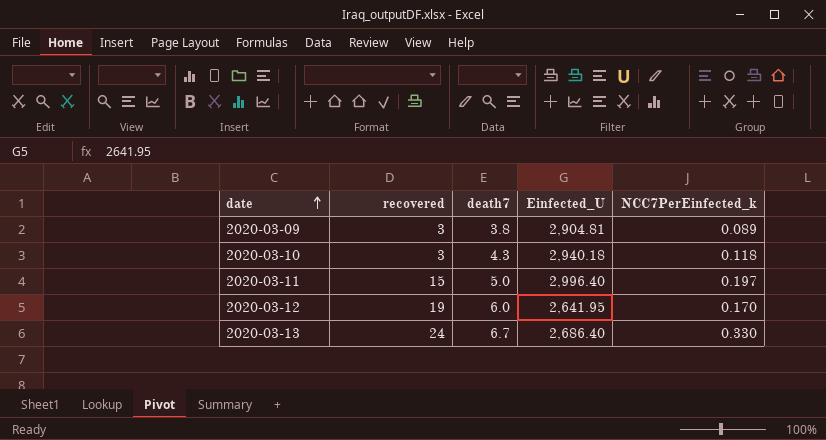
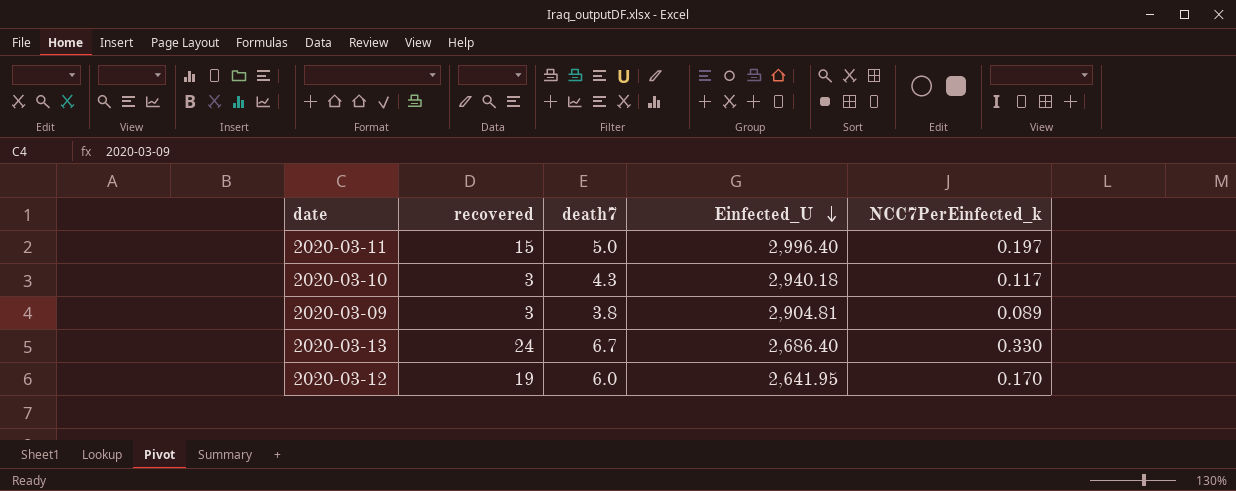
row order: date ascending -> Einfected_U descending
2020-03-10 | NCC7PerEinfected_k: 0.118 -> 0.117

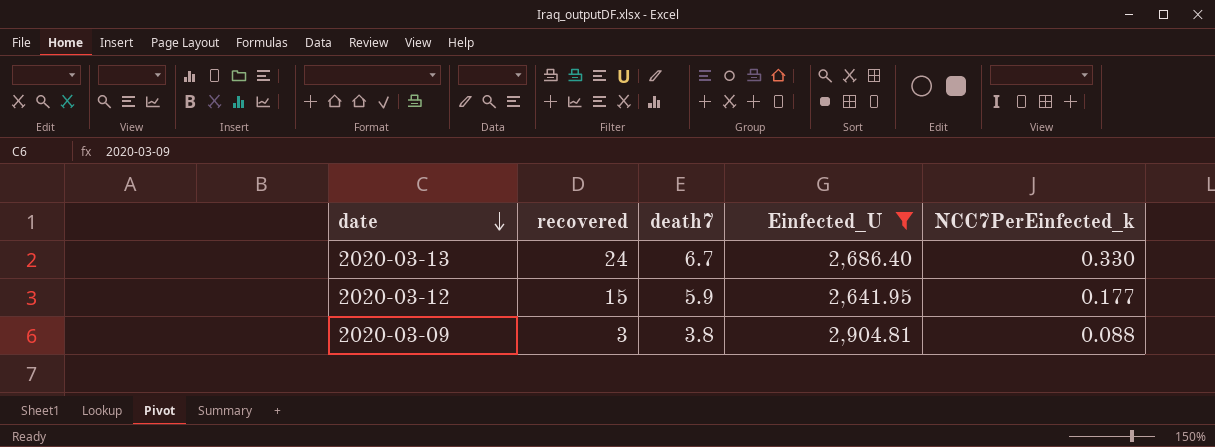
filter: none -> Einfected_U <= 2,904.81
row order: Einfected_U descending -> date descending
2020-03-12 | recovered: 19 -> 15
2020-03-12 | death7: 6.0 -> 5.9
2020-03-12 | NCC7PerEinfected_k: 0.170 -> 0.177
2020-03-09 | NCC7PerEinfected_k: 0.089 -> 0.088

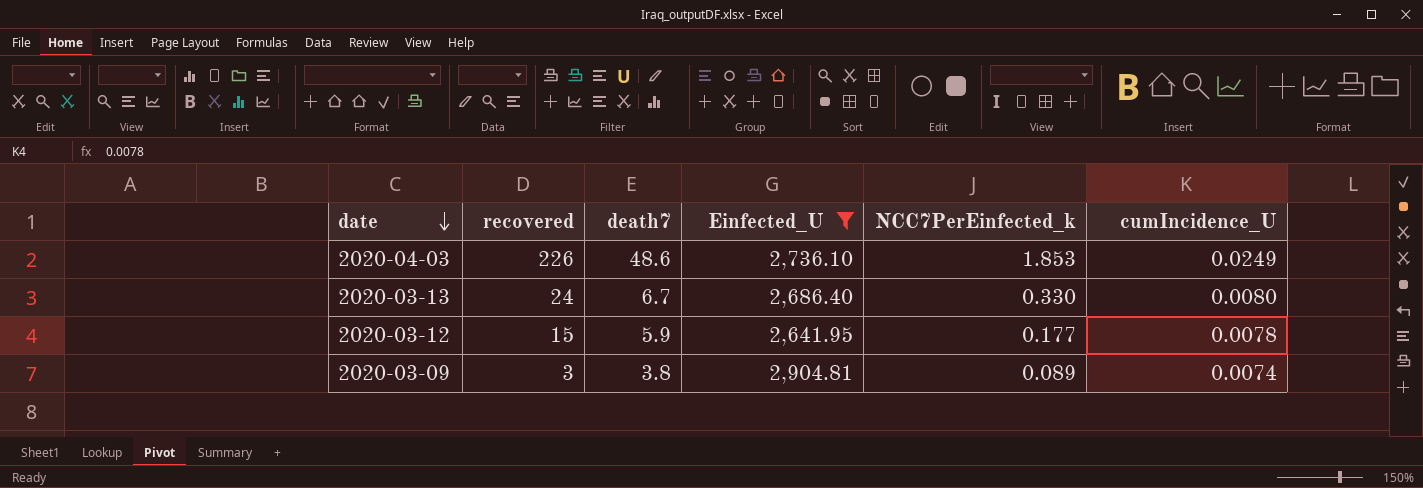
column cumIncidence_U | position: none -> 6
row 2020-04-03: none -> 226 | 48.6 | 2,736.10 | 1.853 | 0.0249
2020-03-09 | NCC7PerEinfected_k: 0.088 -> 0.089

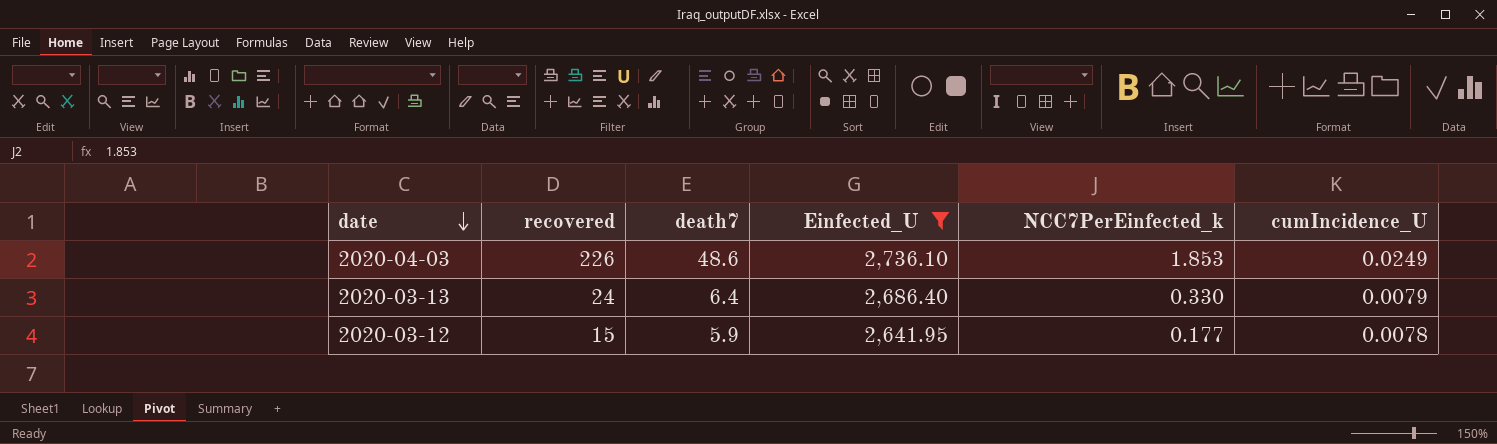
row 2020-03-09: 3 | 3.8 | 2,904.81 | 0.089 | 0.0074 -> none
2020-03-13 | death7: 6.7 -> 6.4
2020-03-13 | cumIncidence_U: 0.0080 -> 0.0079

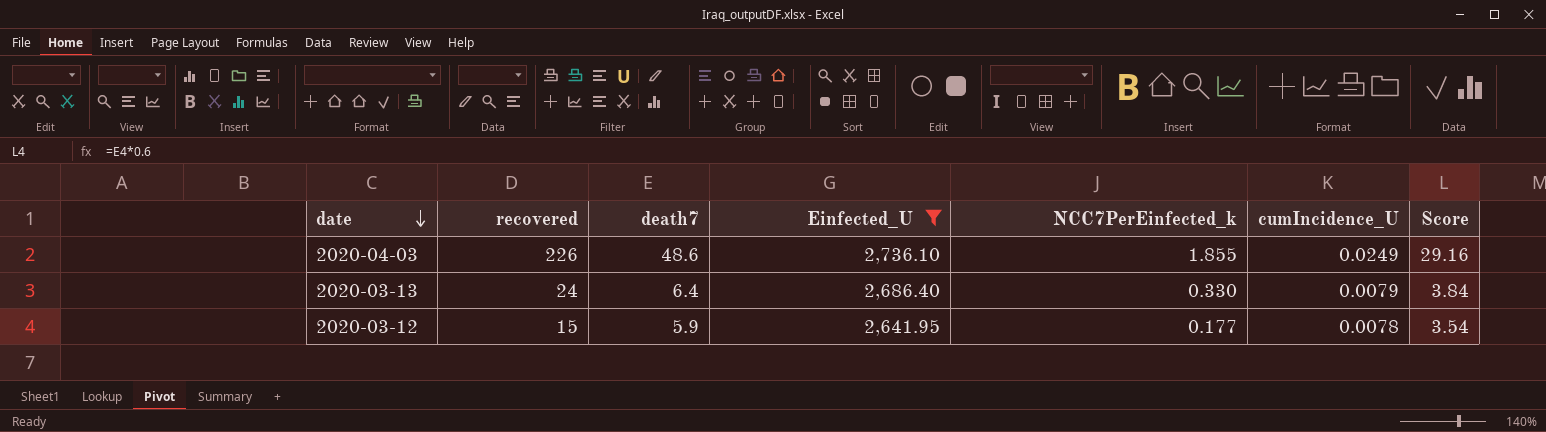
column Score | formula: none -> [death7] * 0.6
2020-04-03 | NCC7PerEinfected_k: 1.853 -> 1.855

